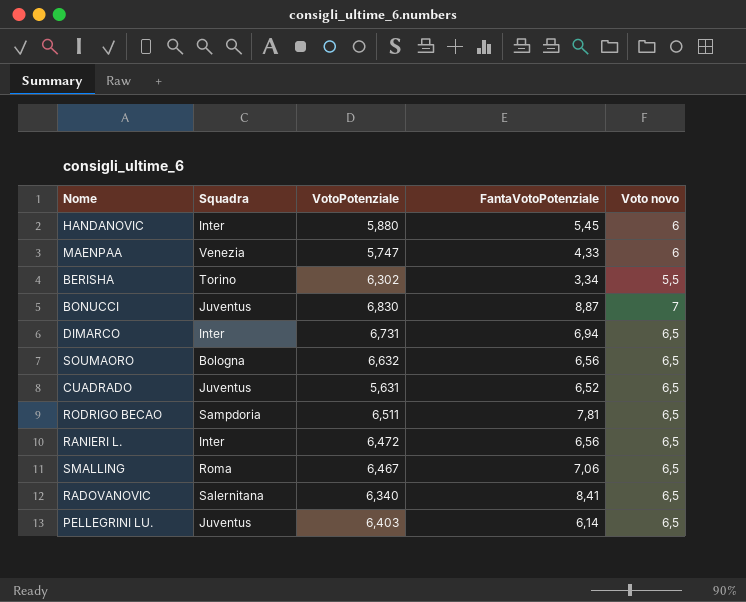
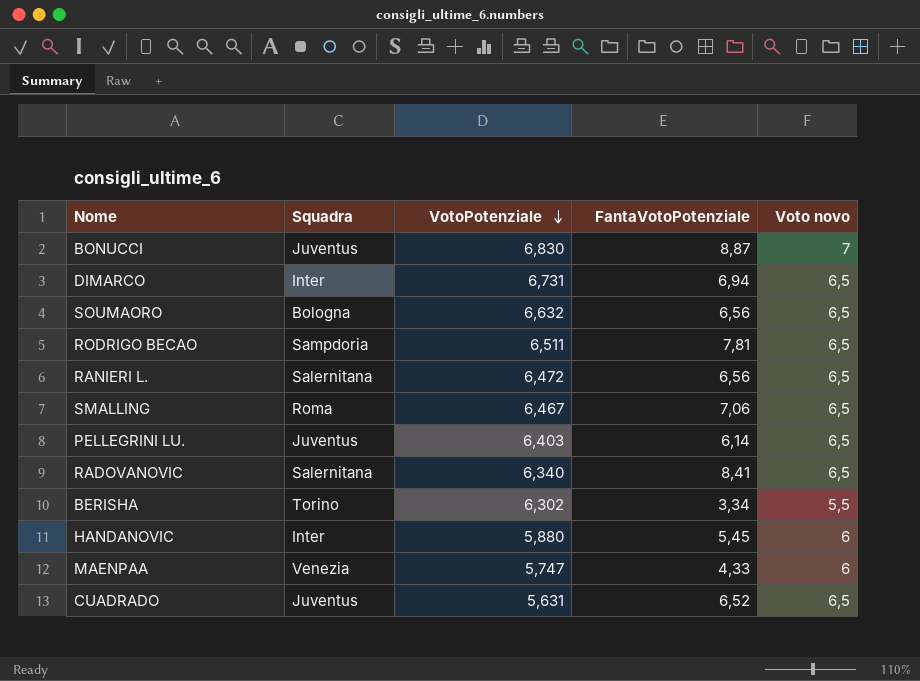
row order: none -> VotoPotenziale descending
RANIERI L. | Squadra: Inter -> Salernitana

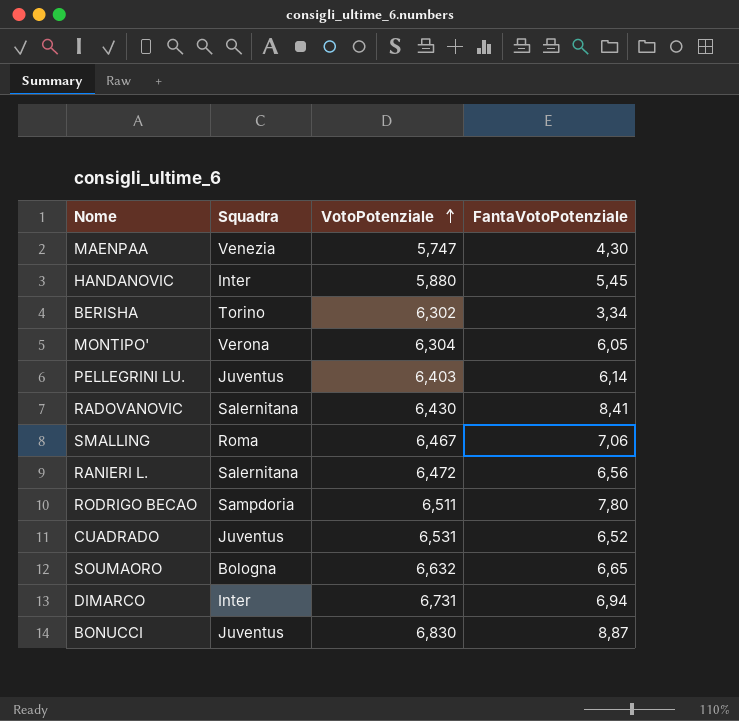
row order: VotoPotenziale descending -> VotoPotenziale ascending
column Voto novo | position: 5 -> none
MAENPAA | FantaVotoPotenziale: 4,33 -> 4,30
row MONTIPO': none -> Verona | 6,304 | 6,05
RADOVANOVIC | VotoPotenziale: 6,340 -> 6,430
RODRIGO BECAO | FantaVotoPotenziale: 7,81 -> 7,80
CUADRADO | VotoPotenziale: 5,631 -> 6,531
SOUMAORO | FantaVotoPotenziale: 6,56 -> 6,65

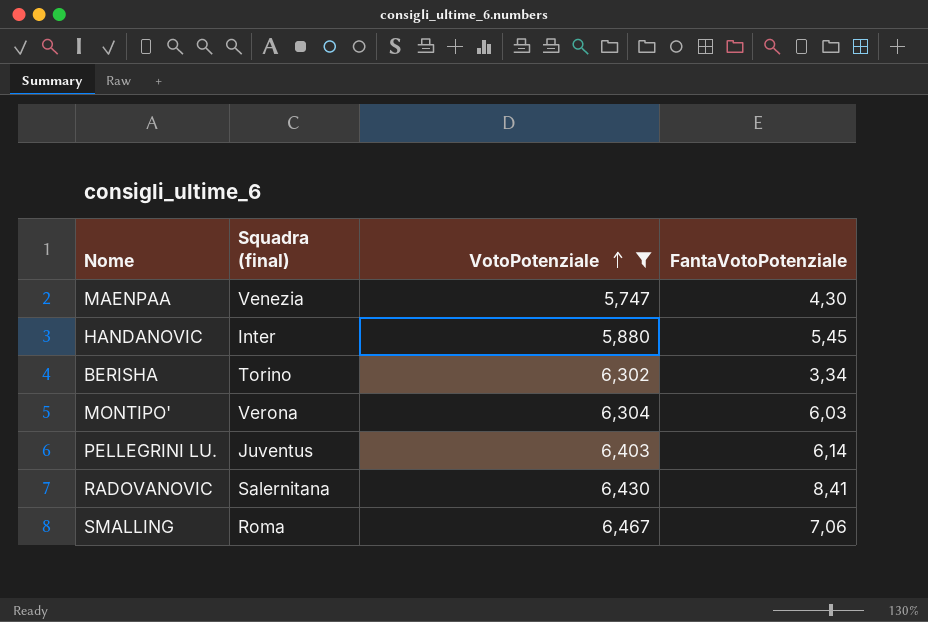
filter: none -> VotoPotenziale <= 6,467
column name: Squadra -> Squadra (final)
MONTIPO' | FantaVotoPotenziale: 6,05 -> 6,03

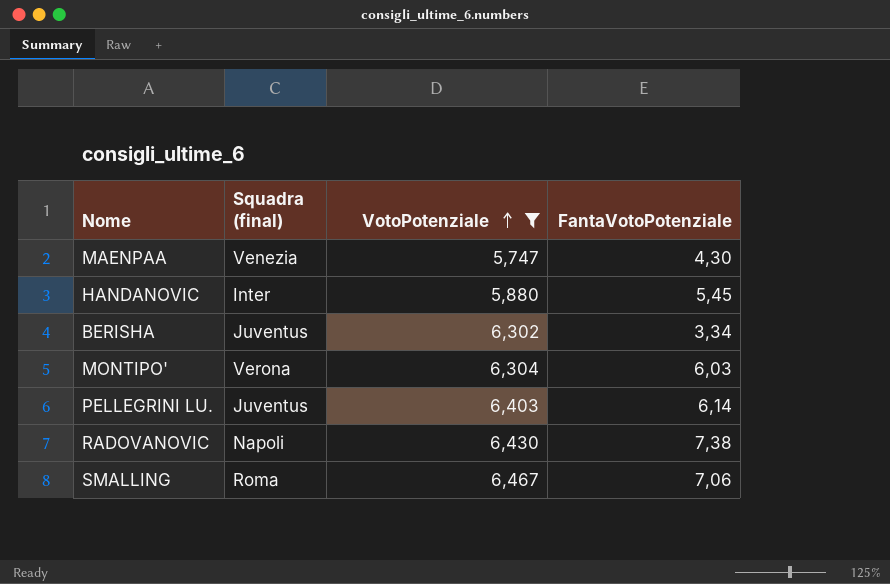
BERISHA | Squadra (final): Torino -> Juventus
RADOVANOVIC | Squadra (final): Salernitana -> Napoli
RADOVANOVIC | FantaVotoPotenziale: 8,41 -> 7,38

